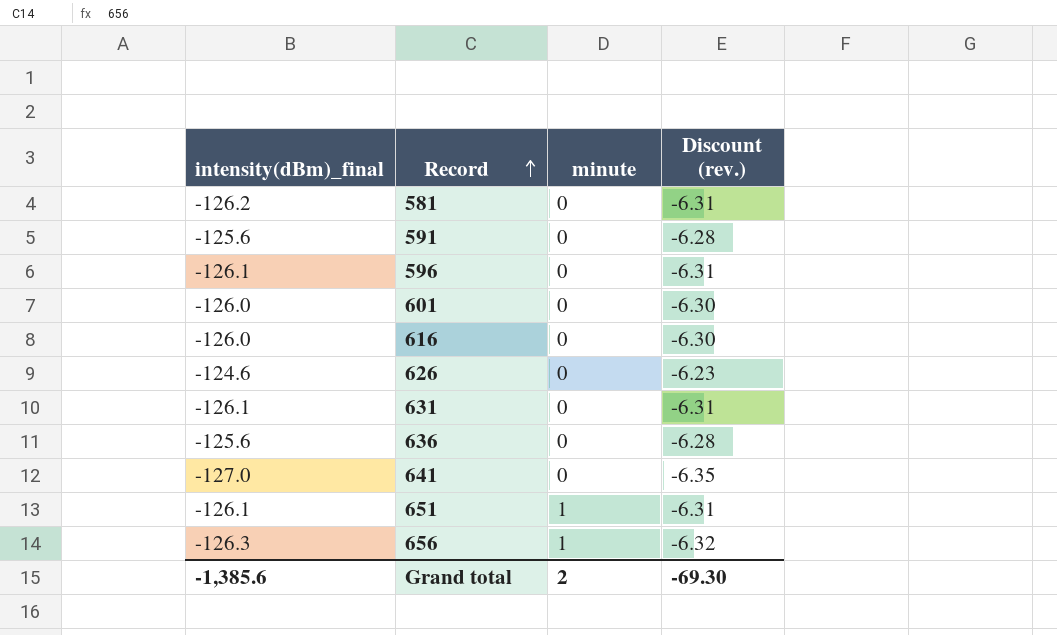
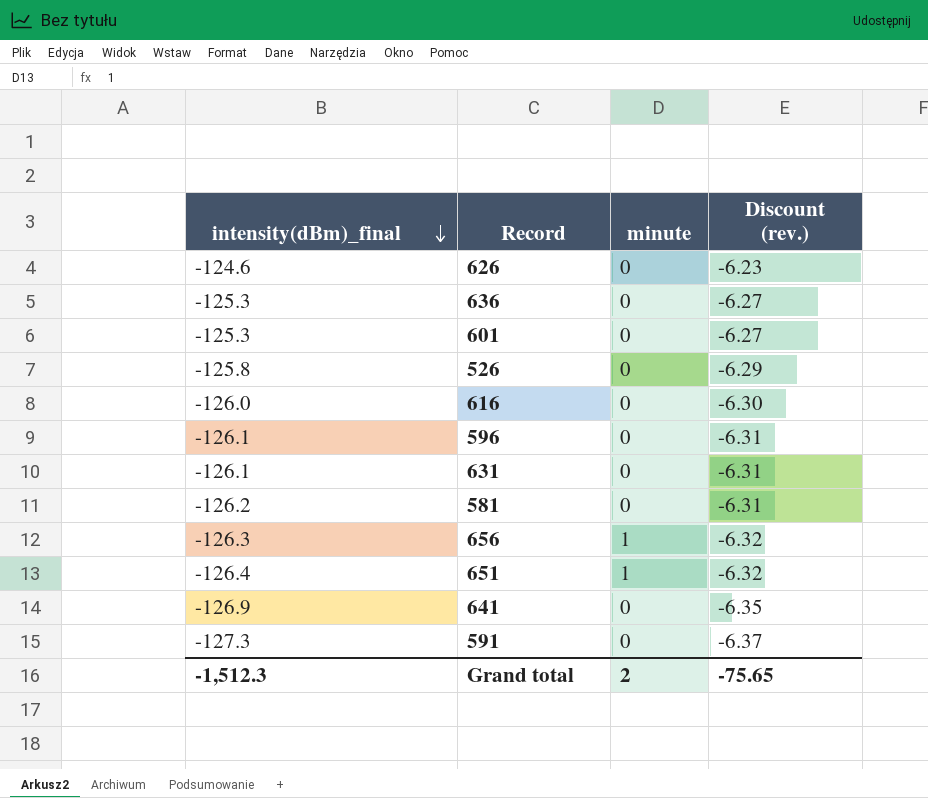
row order: Record ascending -> intensity(dBm)_final descending
636 | intensity(dBm)_final: -125.6 -> -125.3
636 | Discount (rev.): -6.28 -> -6.27
601 | intensity(dBm)_final: -126.0 -> -125.3
601 | Discount (rev.): -6.30 -> -6.27
row 526: none -> -125.8 | 0 | -6.29
651 | intensity(dBm)_final: -126.1 -> -126.4
651 | Discount (rev.): -6.31 -> -6.32
641 | intensity(dBm)_final: -127.0 -> -126.9
591 | intensity(dBm)_final: -125.6 -> -127.3
591 | Discount (rev.): -6.28 -> -6.37
Grand total | intensity(dBm)_final: -1,385.6 -> -1,512.3
Grand total | Discount (rev.): -69.30 -> -75.65

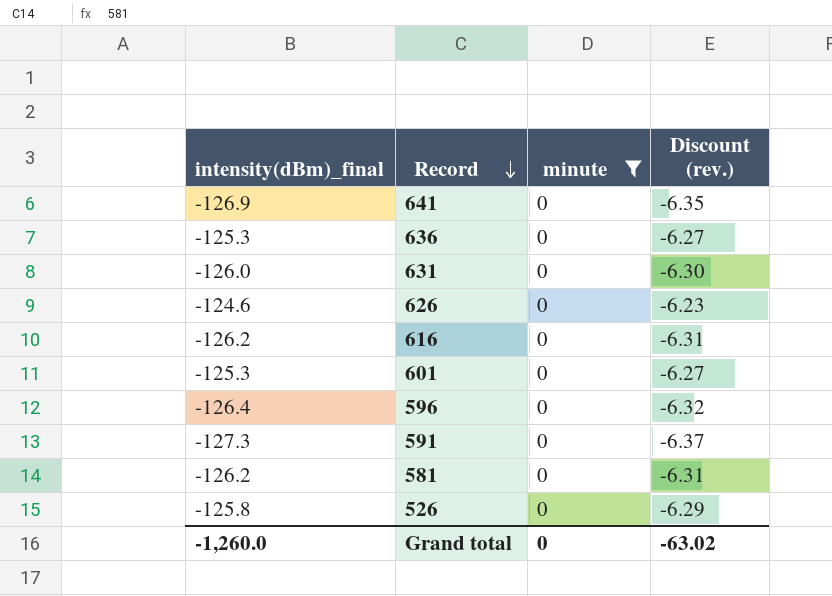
filter: none -> minute = 0
row order: intensity(dBm)_final descending -> Record descending
631 | intensity(dBm)_final: -126.1 -> -126.0
631 | Discount (rev.): -6.31 -> -6.30
616 | intensity(dBm)_final: -126.0 -> -126.2
616 | Discount (rev.): -6.30 -> -6.31
596 | intensity(dBm)_final: -126.1 -> -126.4
596 | Discount (rev.): -6.31 -> -6.32
Grand total | intensity(dBm)_final: -1,512.3 -> -1,260.0
Grand total | minute: 2 -> 0
Grand total | Discount (rev.): -75.65 -> -63.02

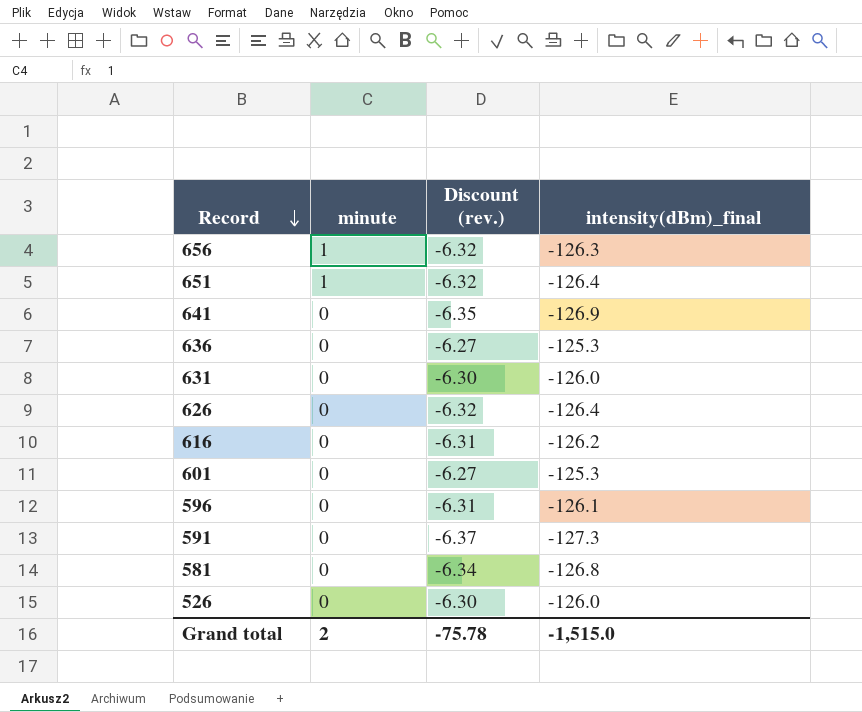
filter: minute = 0 -> none
column intensity(dBm)_final | position: 1 -> 4
626 | Discount (rev.): -6.23 -> -6.32
626 | intensity(dBm)_final: -124.6 -> -126.4
596 | Discount (rev.): -6.32 -> -6.31
596 | intensity(dBm)_final: -126.4 -> -126.1
581 | Discount (rev.): -6.31 -> -6.34
581 | intensity(dBm)_final: -126.2 -> -126.8
526 | Discount (rev.): -6.29 -> -6.30
526 | intensity(dBm)_final: -125.8 -> -126.0
Grand total | minute: 0 -> 2
Grand total | Discount (rev.): -63.02 -> -75.78
Grand total | intensity(dBm)_final: -1,260.0 -> -1,515.0

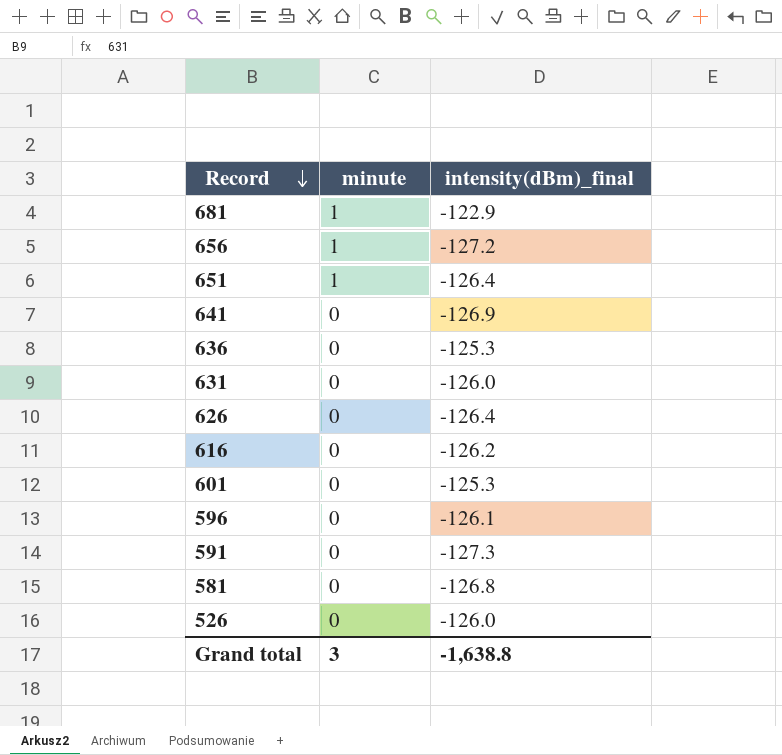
column Discount (rev.) | formula: [intensity(dBm)_final] * 0.05 -> none
row 681: none -> 1 | -122.9
656 | intensity(dBm)_final: -126.3 -> -127.2
Grand total | minute: 2 -> 3
Grand total | intensity(dBm)_final: -1,515.0 -> -1,638.8

